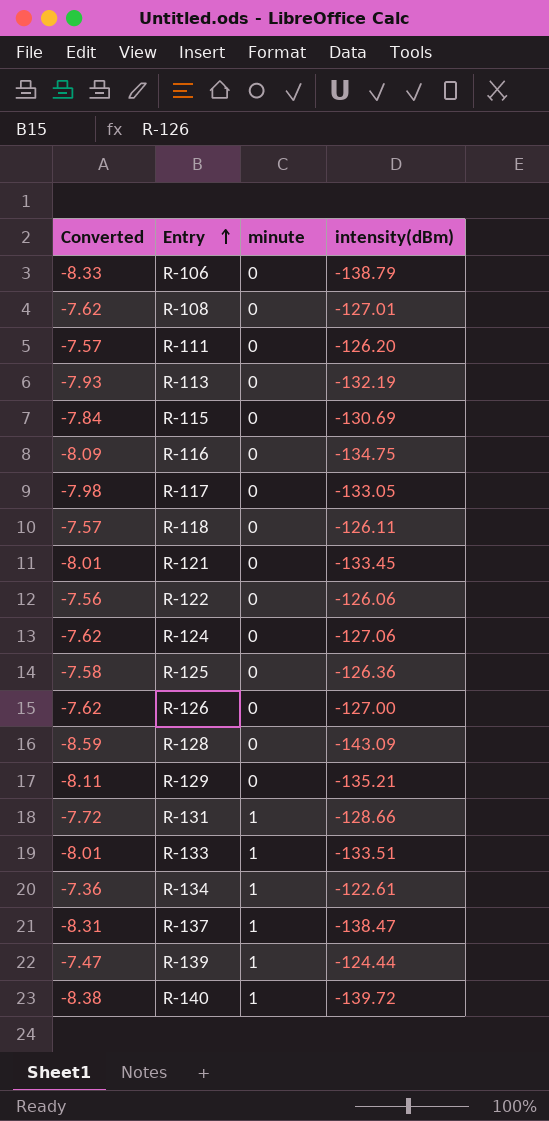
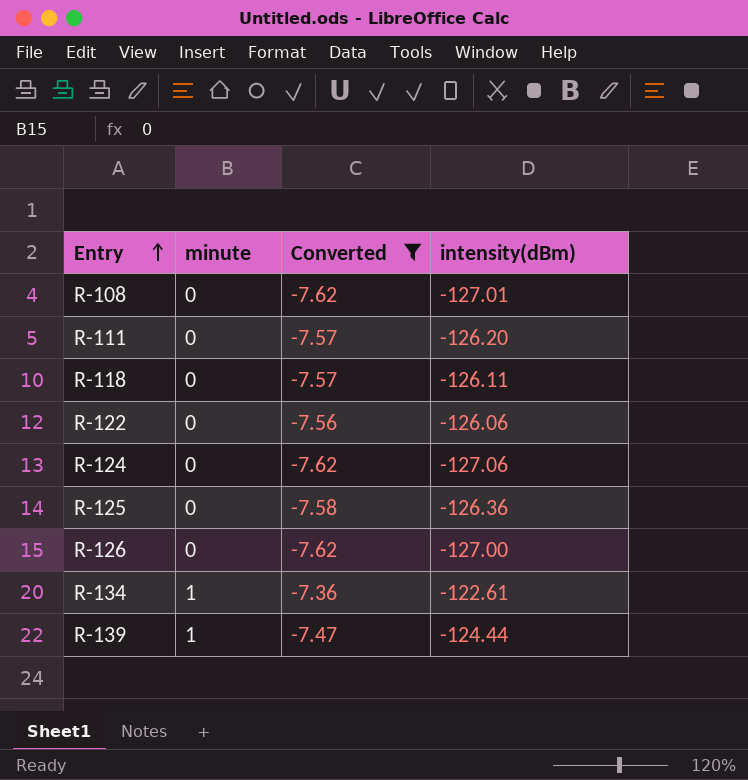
filter: none -> Converted >= -7.62
column Converted | position: 1 -> 3

